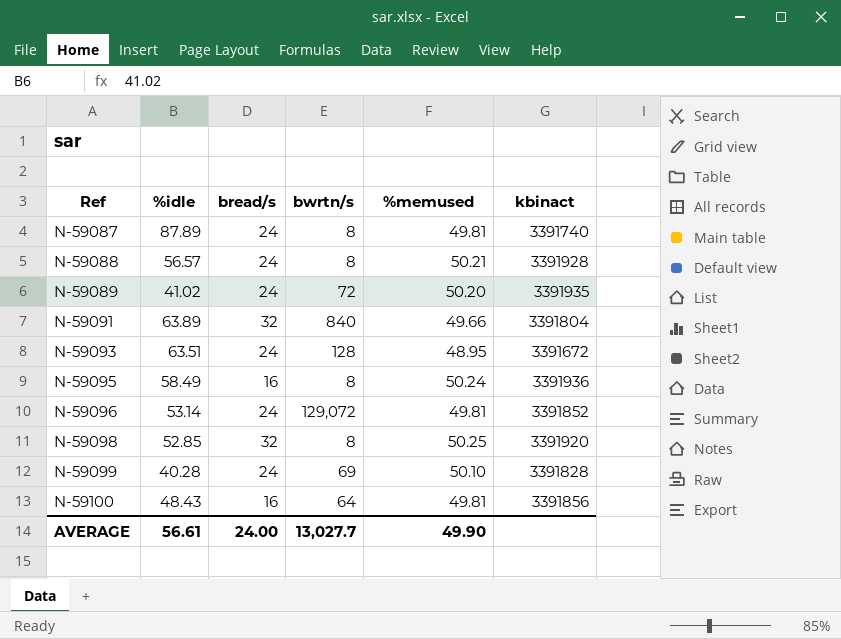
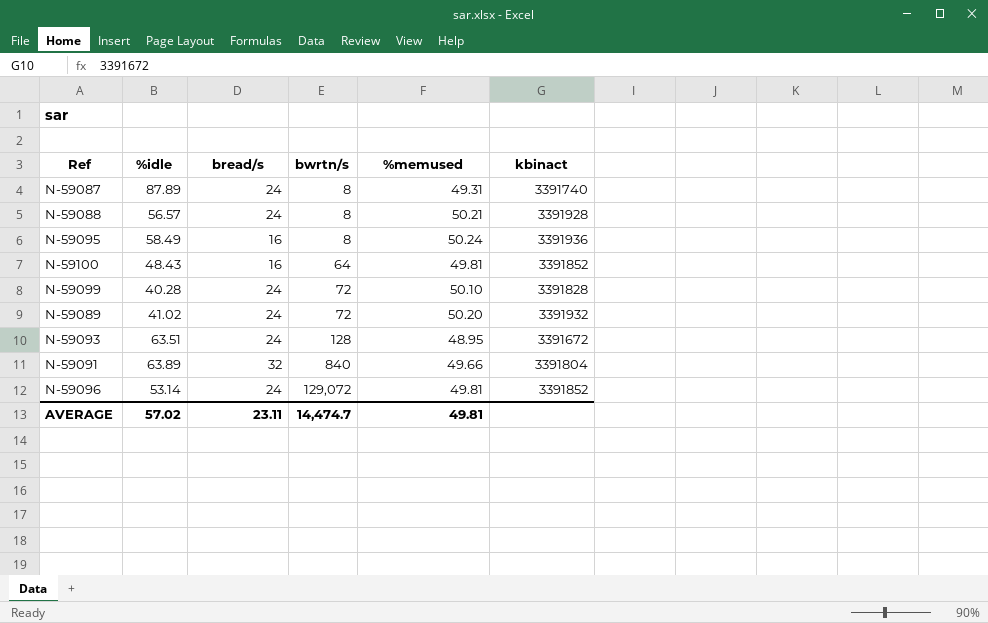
row order: Ref ascending -> bwrtn/s ascending
row N-59098: 52.85 | 32 | 8 | 50.25 | 3391920 -> none
N-59087 | %memused: 49.81 -> 49.31
N-59100 | kbinact: 3391856 -> 3391852
N-59099 | bwrtn/s: 69 -> 72
N-59089 | kbinact: 3391935 -> 3391932
AVERAGE | %idle: 56.61 -> 57.02
AVERAGE | bread/s: 24.00 -> 23.11
AVERAGE | bwrtn/s: 13,027.7 -> 14,474.7
AVERAGE | %memused: 49.90 -> 49.81

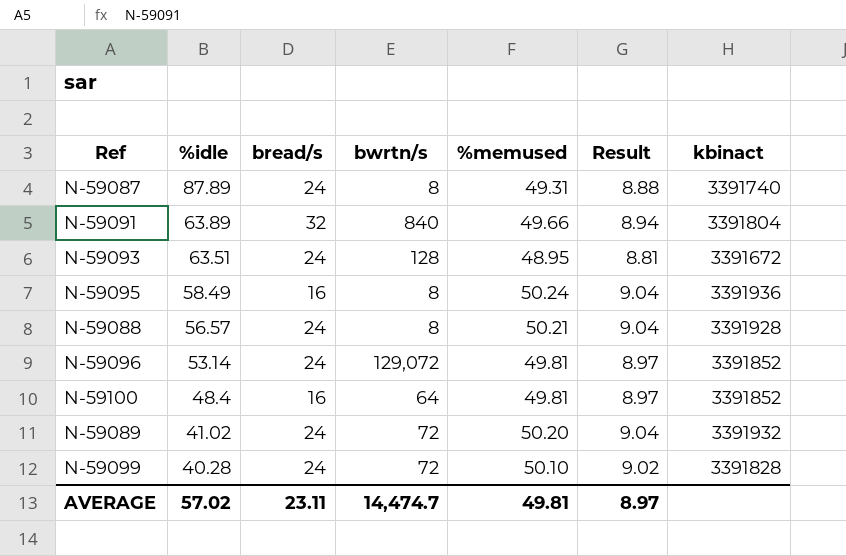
row order: bwrtn/s ascending -> %idle descending
column Result | formula: none -> [%memused] * 0.18
N-59100 | %idle: 48.43 -> 48.4

